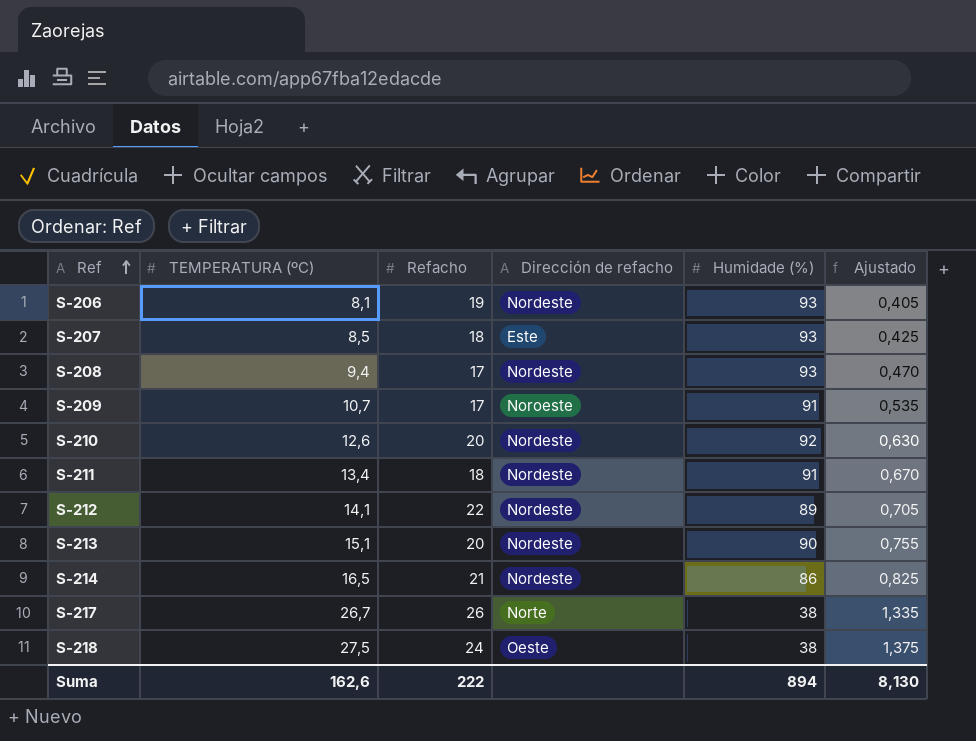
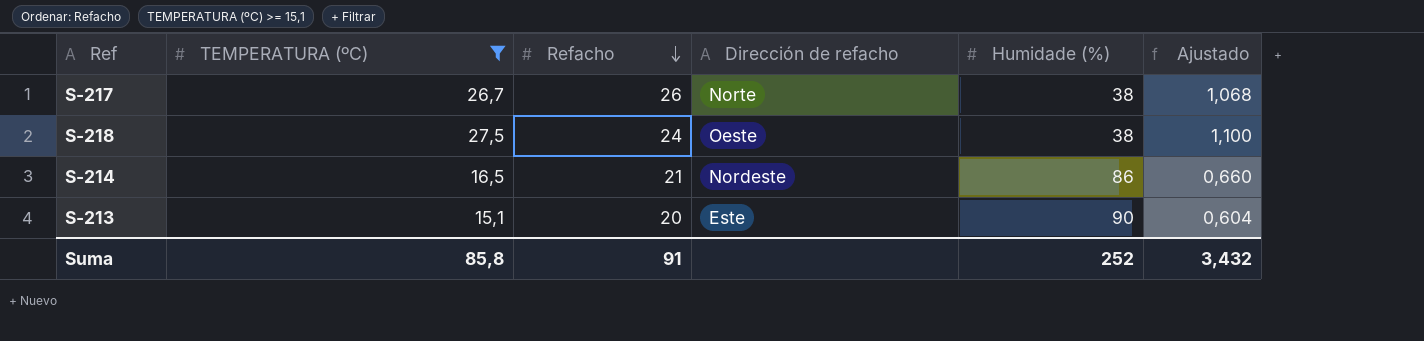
filter: none -> TEMPERATURA (ºC) >= 15,1
row order: Ref ascending -> Refacho descending
column Ajustado | formula: [TEMPERATURA (ºC)] * 0,05 -> [TEMPERATURA (ºC)] * 0,04
S-213 | Dirección de refacho: Nordeste -> Este
Suma | TEMPERATURA (ºC): 162,6 -> 85,8
Suma | Refacho: 222 -> 91
Suma | Humidade (%): 894 -> 252
Suma | Ajustado: 8,130 -> 3,432

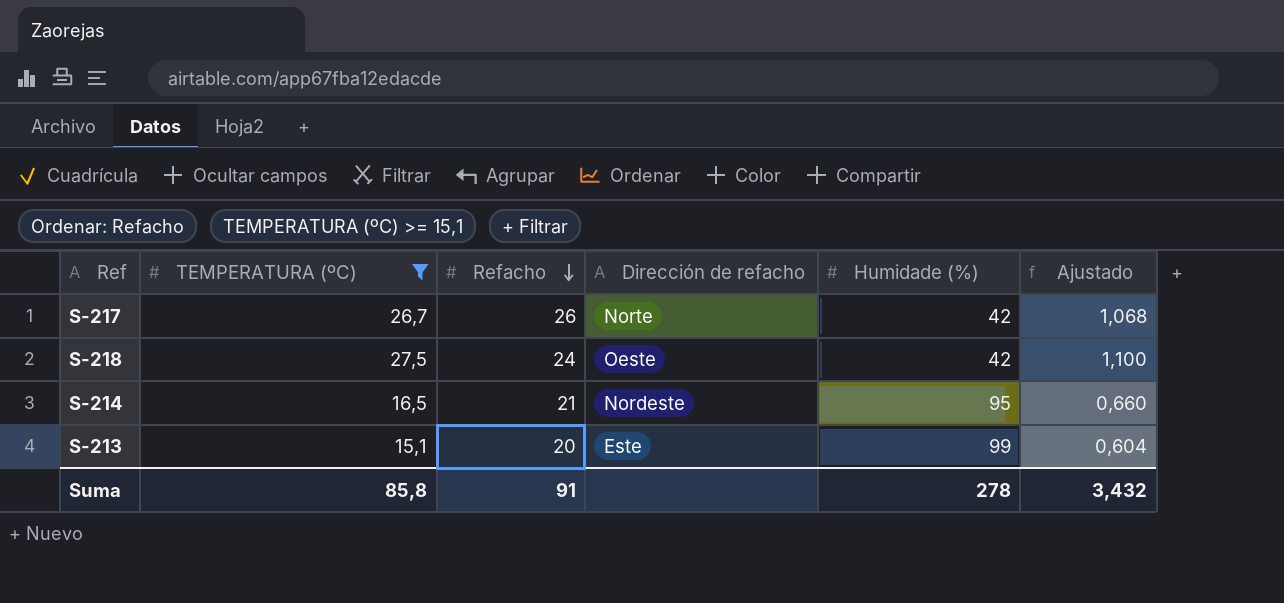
S-217 | Humidade (%): 38 -> 42
S-218 | Humidade (%): 38 -> 42
S-214 | Humidade (%): 86 -> 95
S-213 | Humidade (%): 90 -> 99
Suma | Humidade (%): 252 -> 278

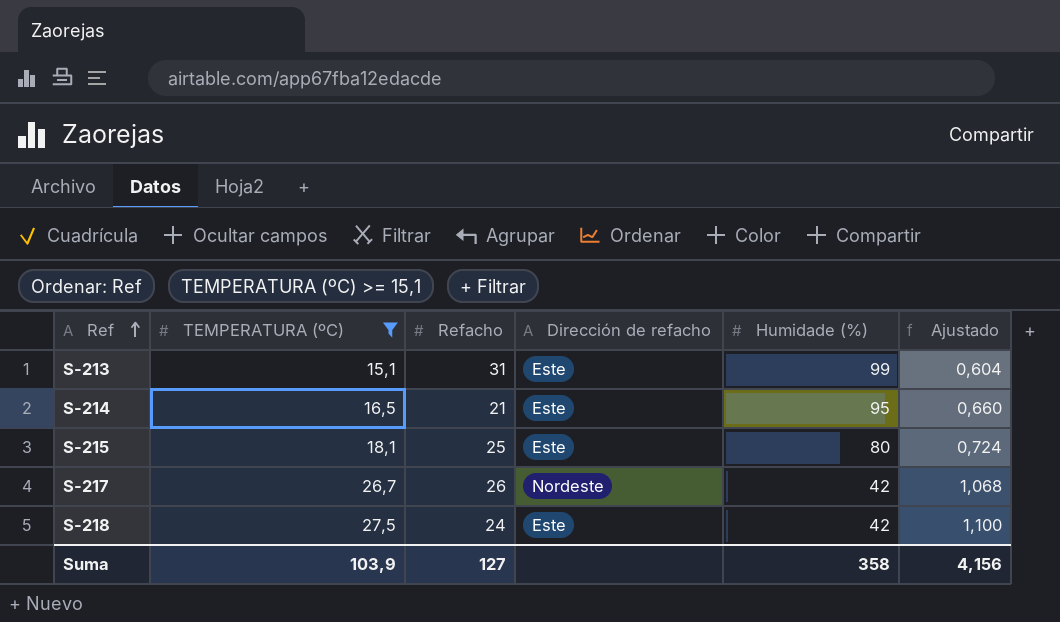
row order: Refacho descending -> Ref ascending
S-213 | Refacho: 20 -> 31
S-214 | Dirección de refacho: Nordeste -> Este
row S-215: none -> 18,1 | 25 | Este | 80 | 0,724
S-217 | Dirección de refacho: Norte -> Nordeste
S-218 | Dirección de refacho: Oeste -> Este
Suma | TEMPERATURA (ºC): 85,8 -> 103,9
Suma | Refacho: 91 -> 127
Suma | Humidade (%): 278 -> 358
Suma | Ajustado: 3,432 -> 4,156

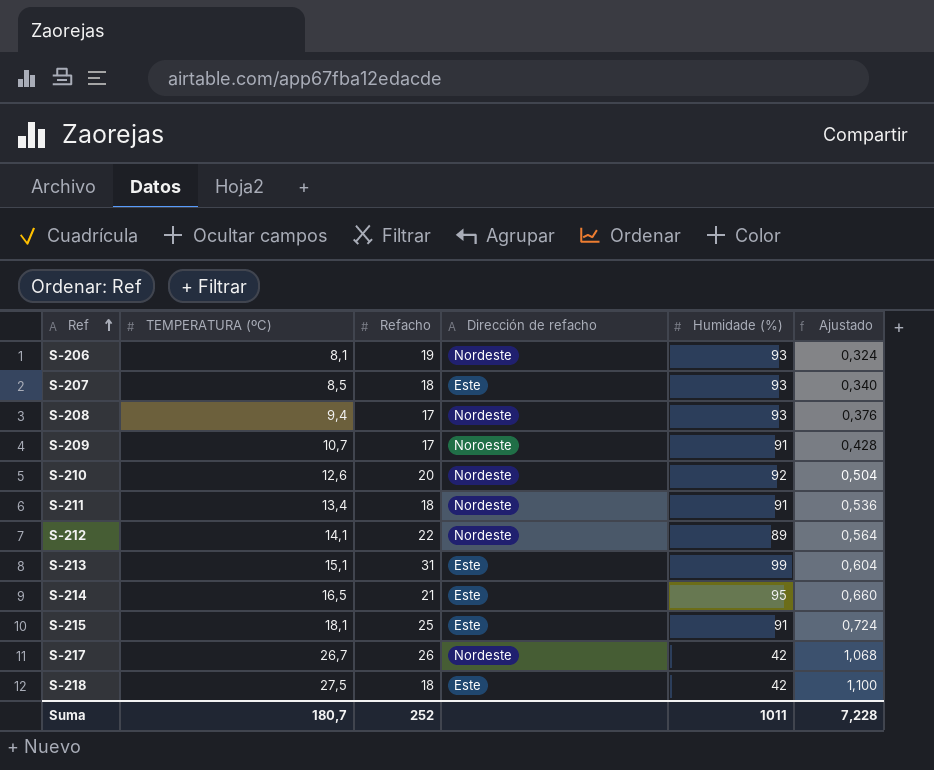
filter: TEMPERATURA (ºC) >= 15,1 -> none
S-215 | Humidade (%): 80 -> 91
S-218 | Refacho: 24 -> 18
Suma | TEMPERATURA (ºC): 103,9 -> 180,7
Suma | Refacho: 127 -> 252
Suma | Humidade (%): 358 -> 1011
Suma | Ajustado: 4,156 -> 7,228

